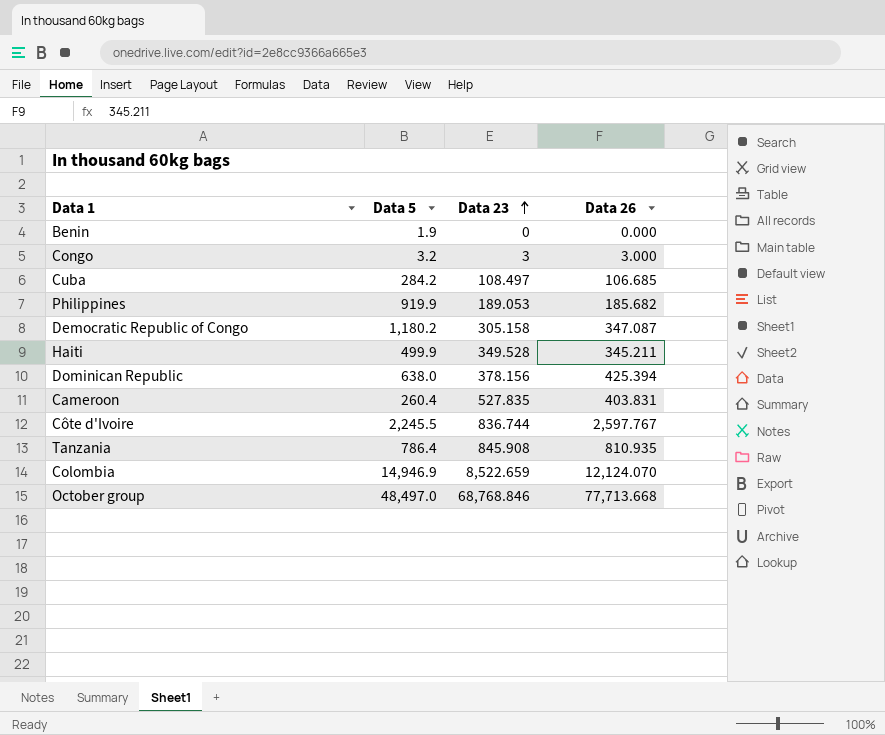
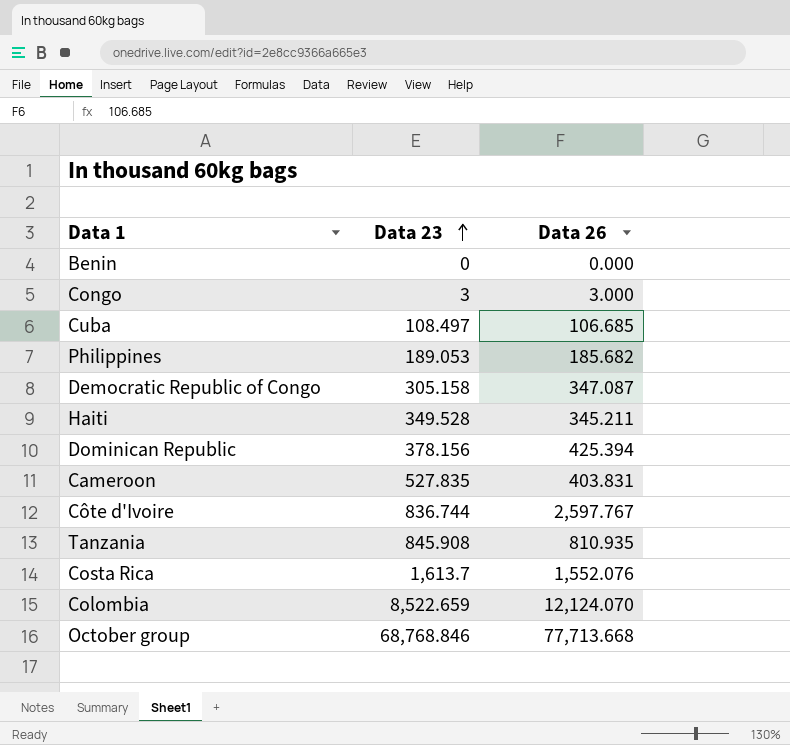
column Data 5 | position: 2 -> none
row Costa Rica: none -> 1,613.7 | 1,552.076

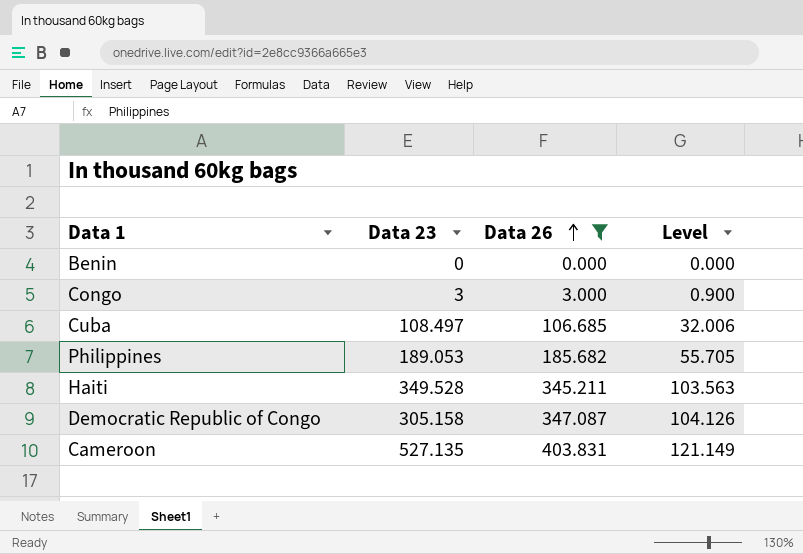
filter: none -> Data 26 <= 403.831
row order: Data 23 ascending -> Data 26 ascending
column Level | formula: none -> [Data 26] * 0.3
Cameroon | Data 23: 527.835 -> 527.135

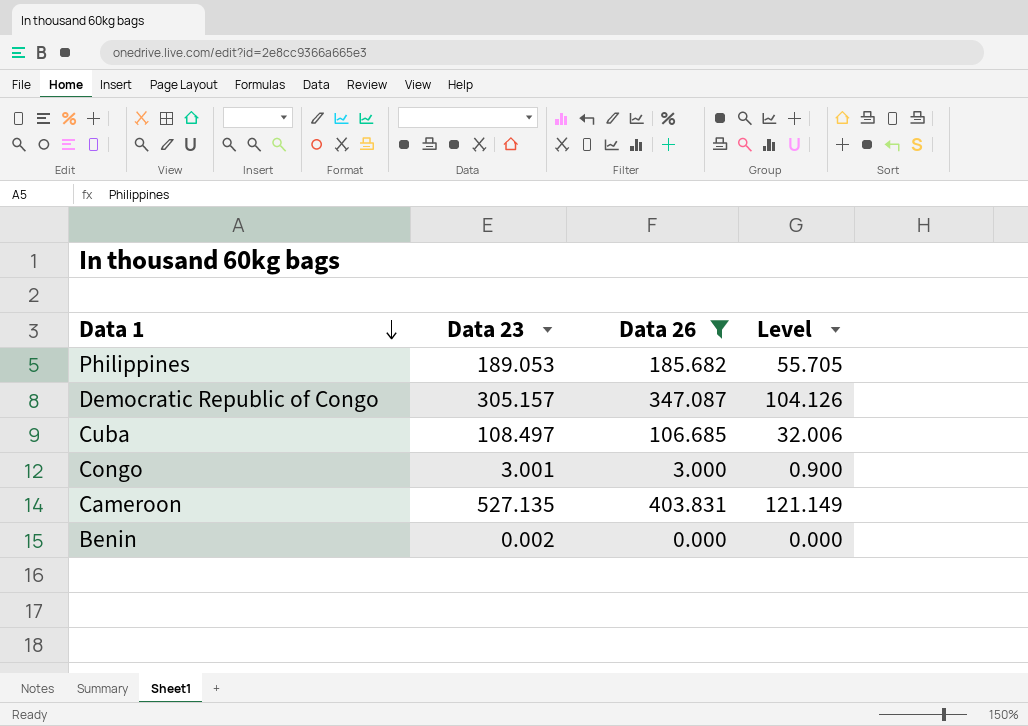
row order: Data 26 ascending -> Data 1 descending
row Haiti: 349.528 | 345.211 | 103.563 -> none
Democratic Republic of Congo | Data 23: 305.158 -> 305.157
Congo | Data 23: 3 -> 3.001
Benin | Data 23: 0 -> 0.002

